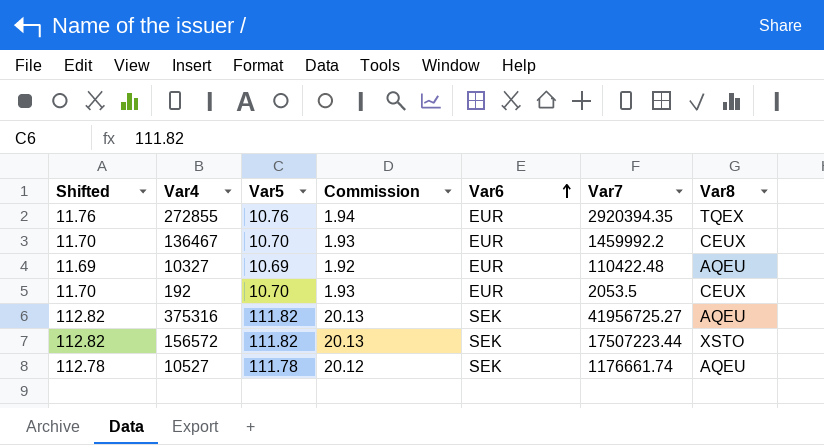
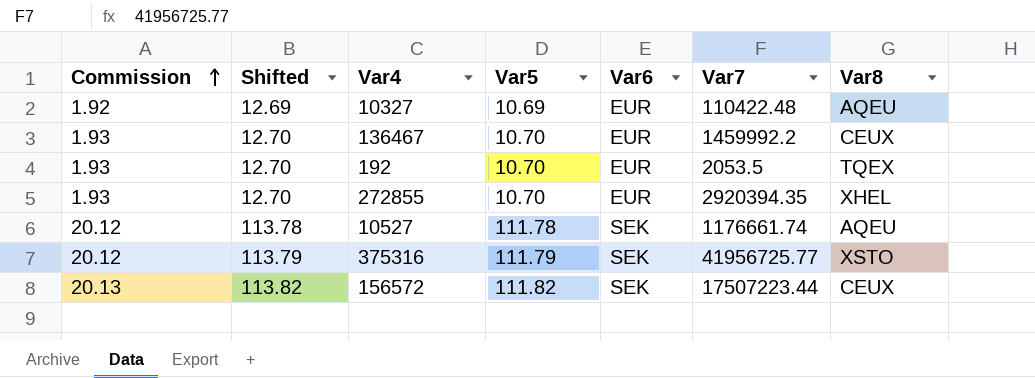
row order: Var6 ascending -> Commission ascending
column Commission | position: 4 -> 1
column Shifted | formula: [Var5] + 1 -> [Var5] + 2
192 | Var8: CEUX -> TQEX
272855 | Commission: 1.94 -> 1.93
272855 | Var5: 10.76 -> 10.70
272855 | Var8: TQEX -> XHEL
375316 | Commission: 20.13 -> 20.12
375316 | Var5: 111.82 -> 111.79
375316 | Var7: 41956725.27 -> 41956725.77
375316 | Var8: AQEU -> XSTO
156572 | Var8: XSTO -> CEUX

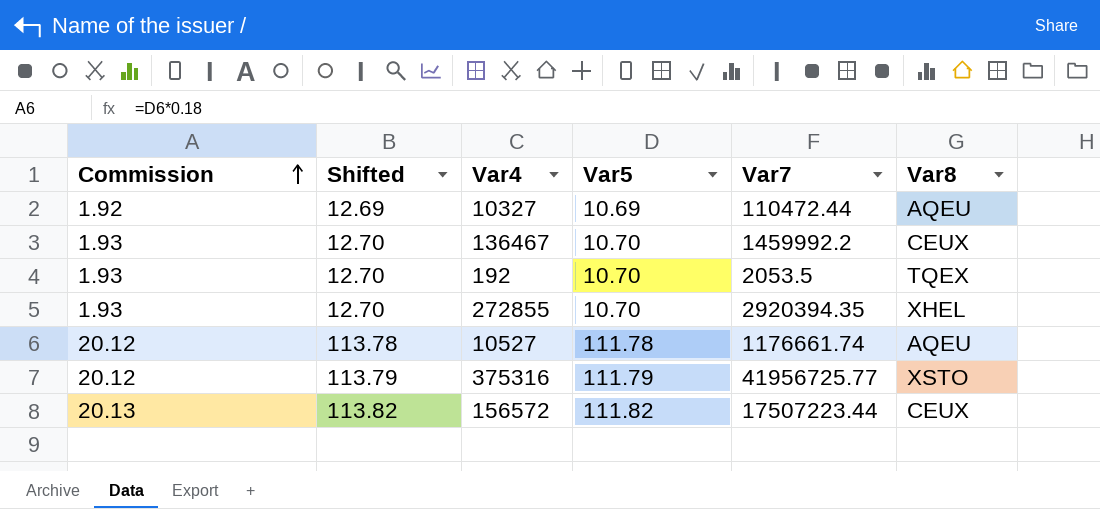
column Var6 | position: 5 -> none
10327 | Var7: 110422.48 -> 110472.44

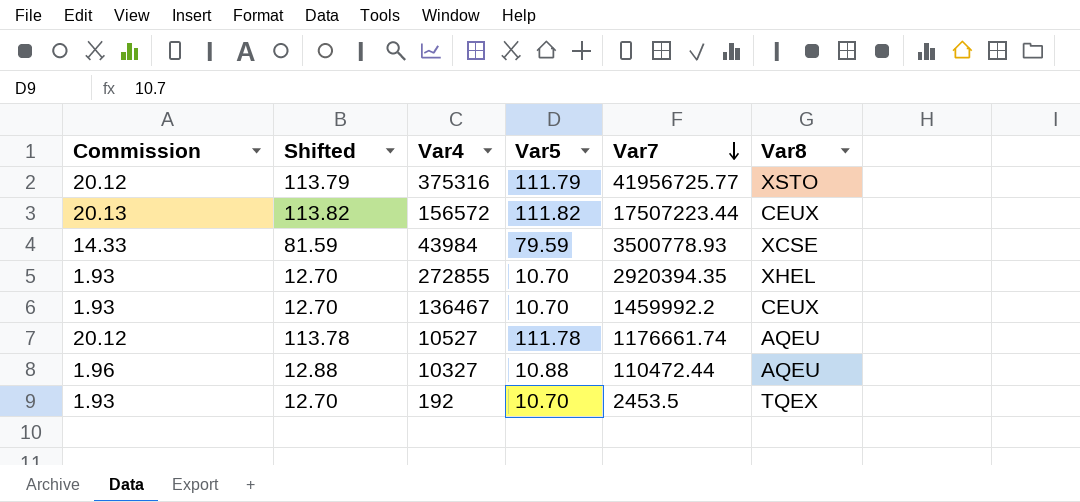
row order: Commission ascending -> Var7 descending
row 43984: none -> 14.33 | 81.59 | 79.59 | 3500778.93 | XCSE
10327 | Commission: 1.92 -> 1.96
10327 | Shifted: 12.69 -> 12.88
10327 | Var5: 10.69 -> 10.88
192 | Var7: 2053.5 -> 2453.5

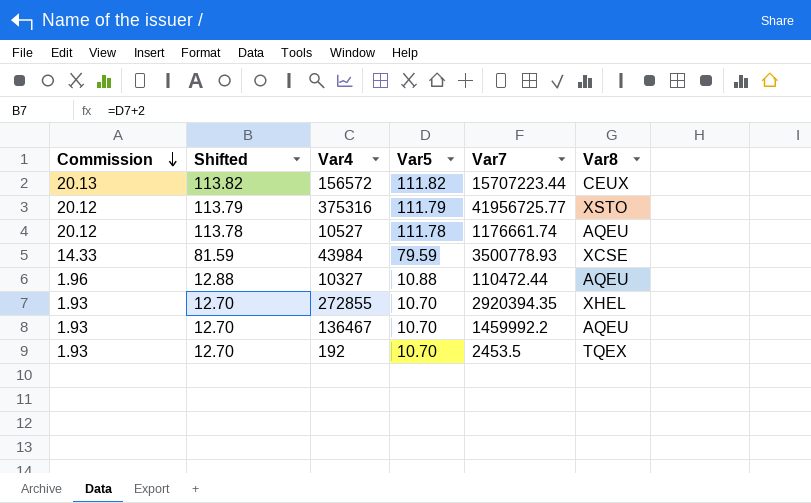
row order: Var7 descending -> Commission descending
156572 | Var7: 17507223.44 -> 15707223.44
136467 | Var8: CEUX -> AQEU

